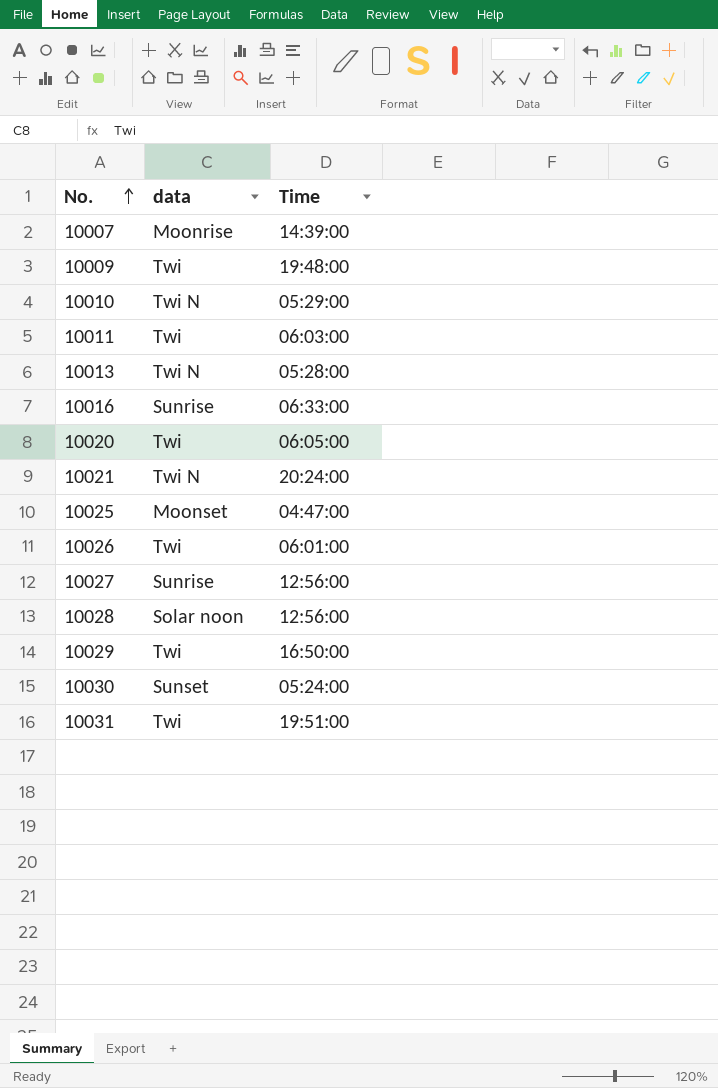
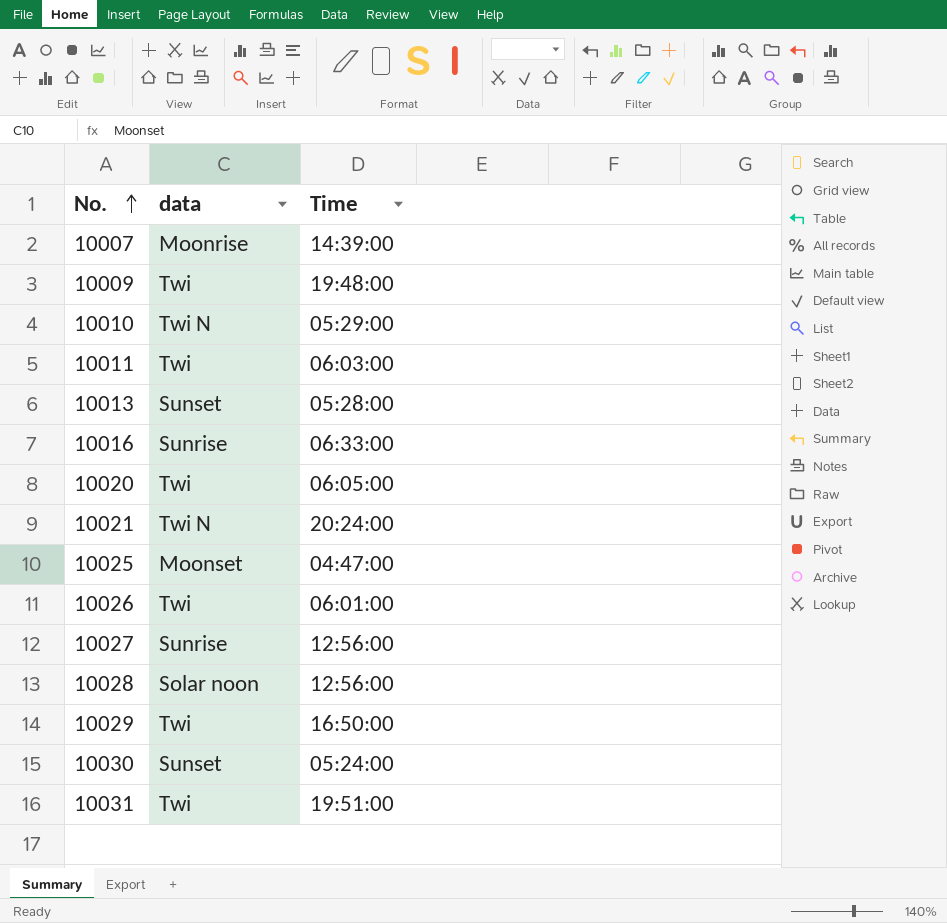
10013 | data: Twi N -> Sunset

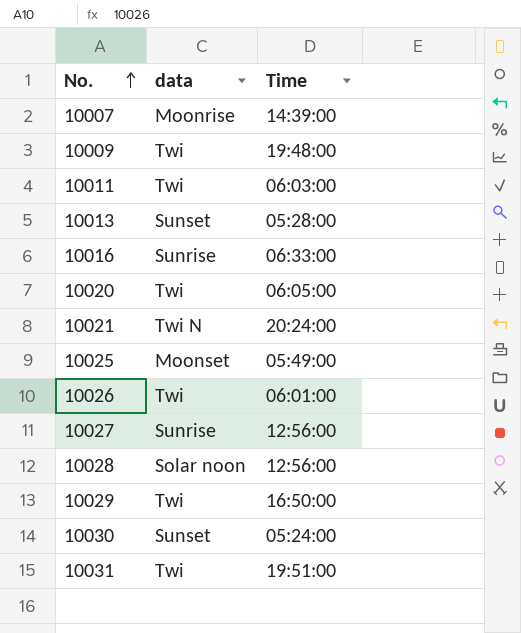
row 10010: Twi N | 05:29:00 -> none
10025 | Time: 04:47:00 -> 05:49:00

